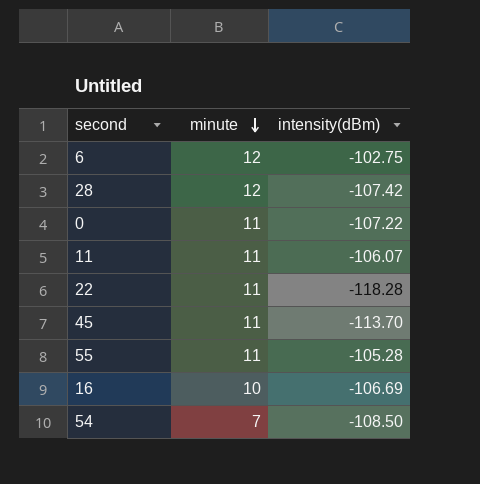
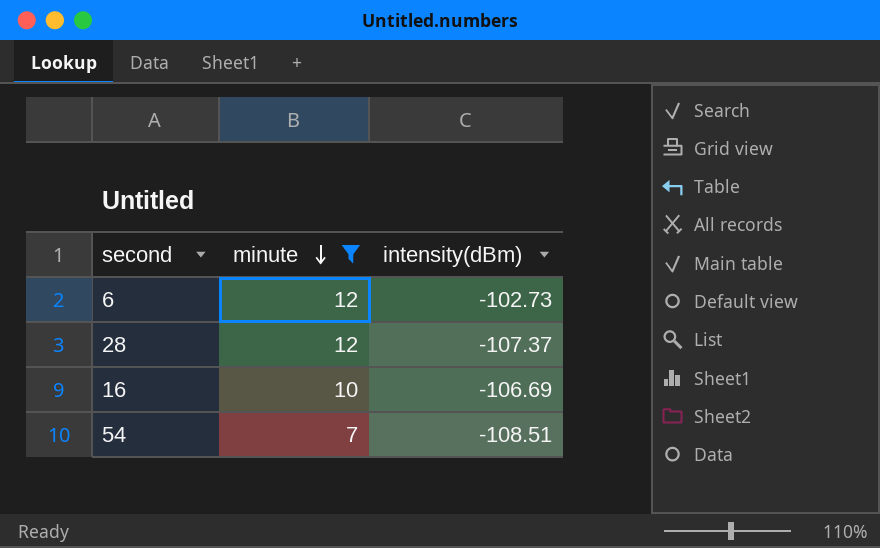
filter: none -> minute != 11
6 | intensity(dBm): -102.75 -> -102.73
28 | intensity(dBm): -107.42 -> -107.37
54 | intensity(dBm): -108.50 -> -108.51

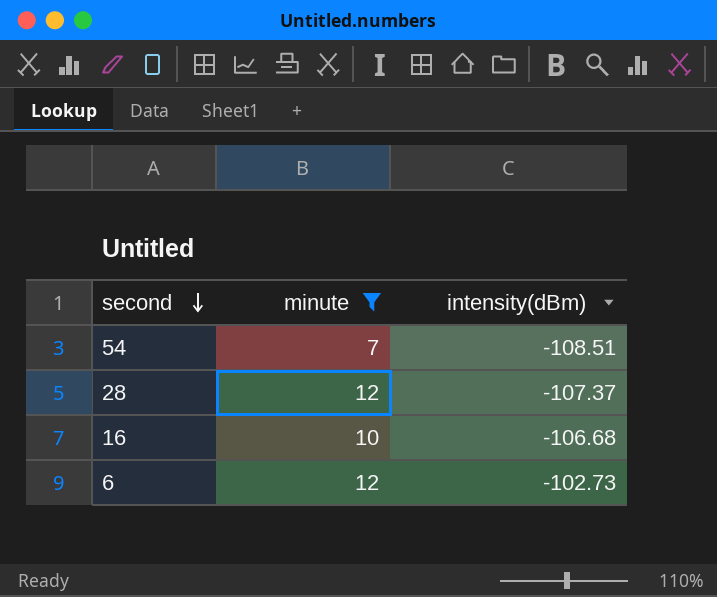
row order: minute descending -> second descending
16 | intensity(dBm): -106.69 -> -106.68

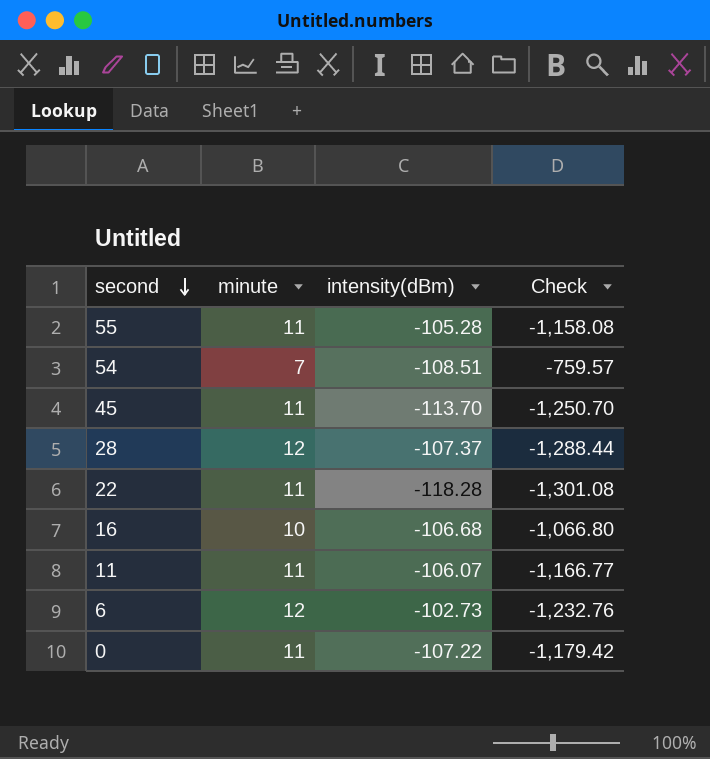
filter: minute != 11 -> none
column Check | formula: none -> [minute] * [intensity(dBm)]

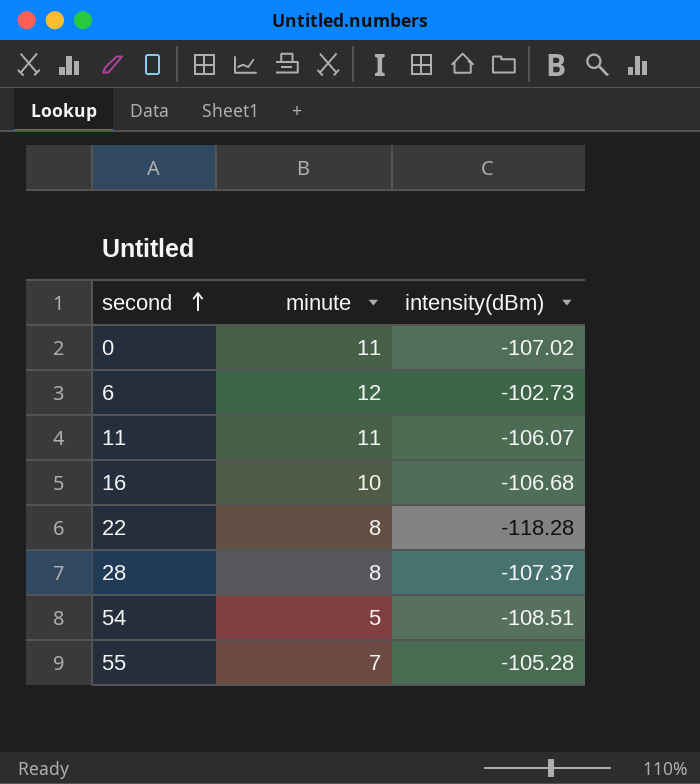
row order: second descending -> second ascending
column Check | formula: [minute] * [intensity(dBm)] -> none
row 45: 11 | -113.70 | -1,250.70 -> none
0 | intensity(dBm): -107.22 -> -107.02
22 | minute: 11 -> 8
28 | minute: 12 -> 8
54 | minute: 7 -> 5
55 | minute: 11 -> 7

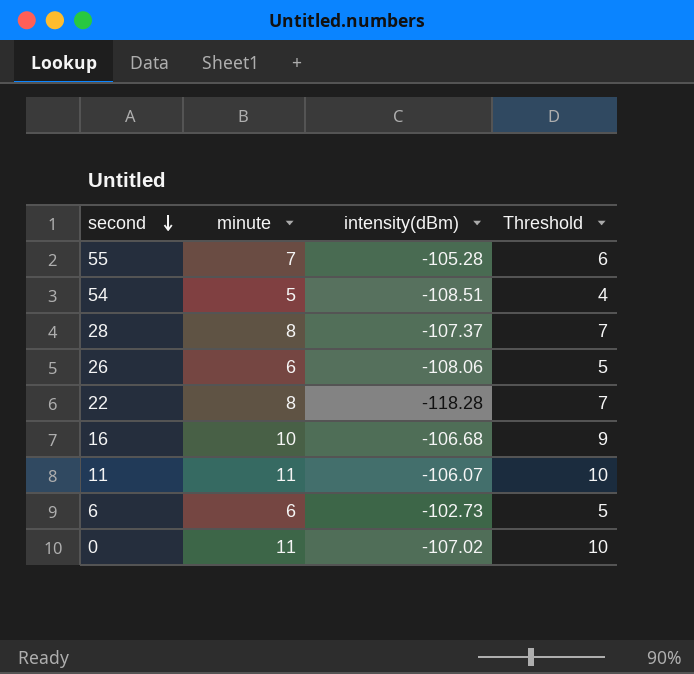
row order: second ascending -> second descending
column Threshold | formula: none -> [minute] - 1
row 26: none -> 6 | -108.06 | 5
6 | minute: 12 -> 6

